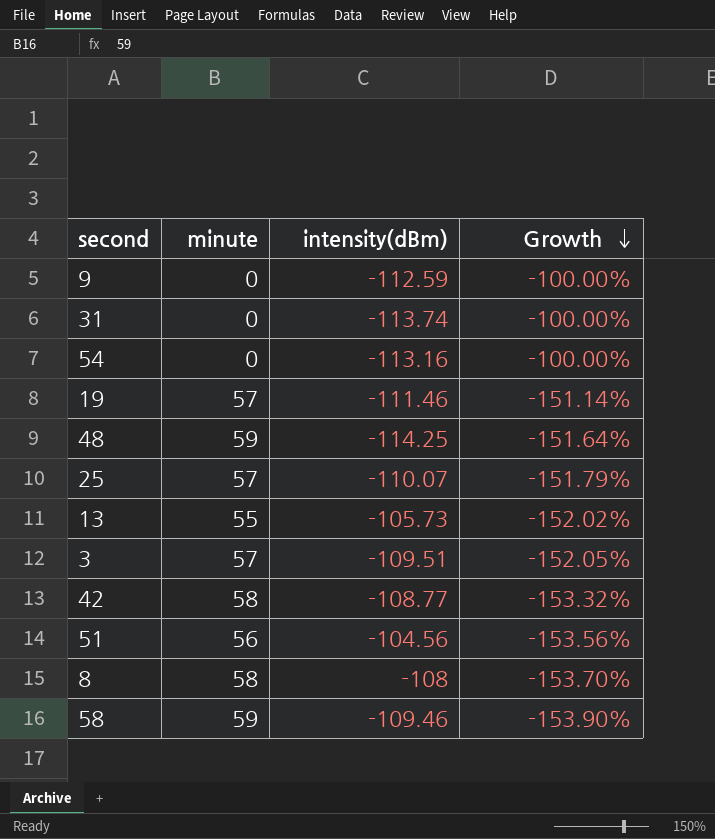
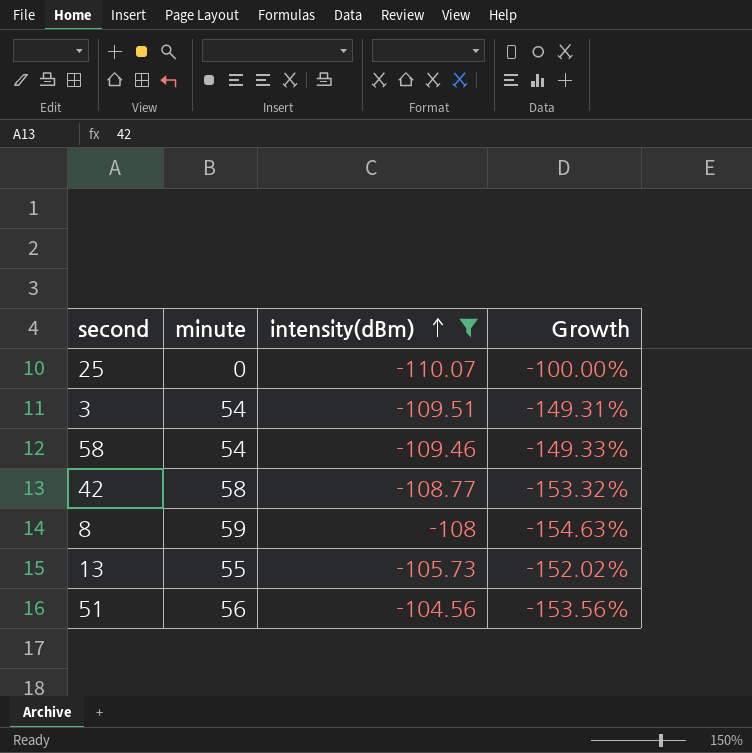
filter: none -> intensity(dBm) >= -110.07
row order: Growth descending -> intensity(dBm) ascending
25 | minute: 57 -> 0
25 | Growth: -151.79% -> -100.00%
3 | minute: 57 -> 54
3 | Growth: -152.05% -> -149.31%
58 | minute: 59 -> 54
58 | Growth: -153.90% -> -149.33%
8 | minute: 58 -> 59
8 | Growth: -153.70% -> -154.63%

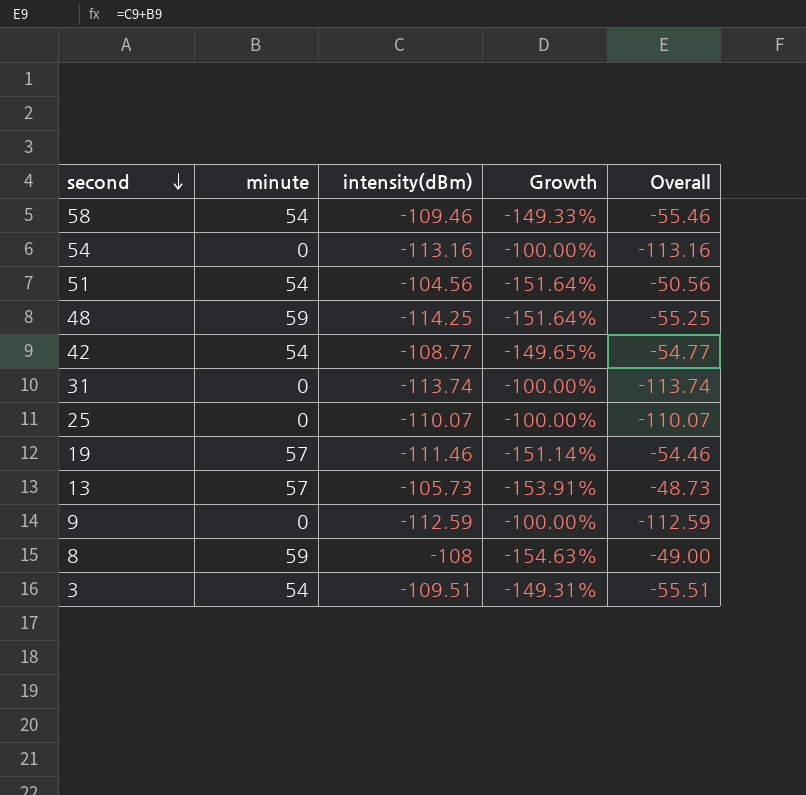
filter: intensity(dBm) >= -110.07 -> none
row order: intensity(dBm) ascending -> second descending
column Overall | formula: none -> [minute] + [intensity(dBm)]
51 | minute: 56 -> 54
51 | Growth: -153.56% -> -151.64%
42 | minute: 58 -> 54
42 | Growth: -153.32% -> -149.65%
13 | minute: 55 -> 57
13 | Growth: -152.02% -> -153.91%

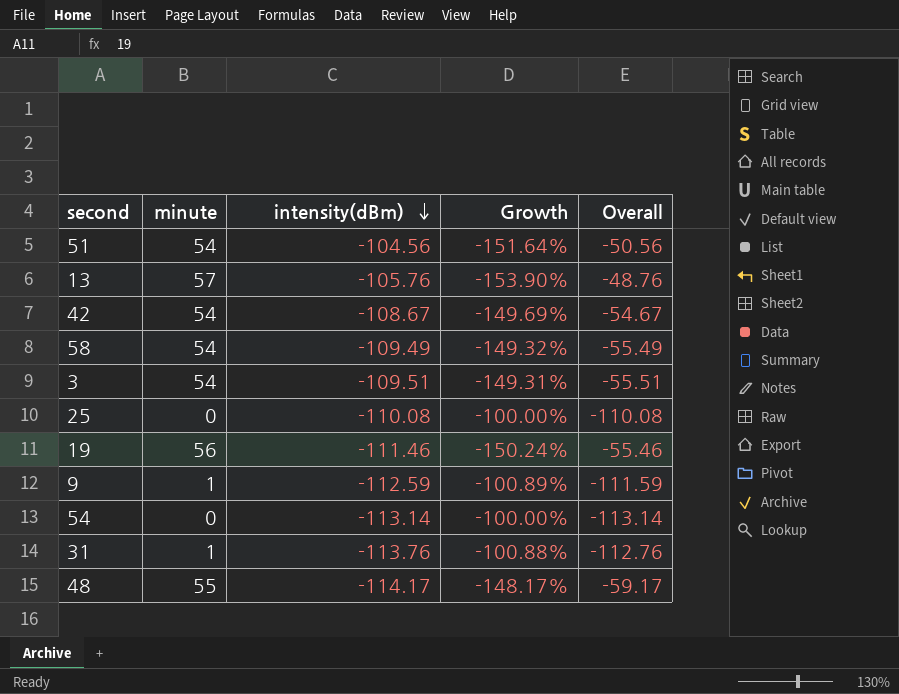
row order: second descending -> intensity(dBm) descending
row 8: 59 | -108 | -154.63% | -49.00 -> none
13 | intensity(dBm): -105.73 -> -105.76
13 | Growth: -153.91% -> -153.90%
13 | Overall: -48.73 -> -48.76
42 | intensity(dBm): -108.77 -> -108.67
42 | Growth: -149.65% -> -149.69%
42 | Overall: -54.77 -> -54.67
58 | intensity(dBm): -109.46 -> -109.49
58 | Growth: -149.33% -> -149.32%
58 | Overall: -55.46 -> -55.49
25 | intensity(dBm): -110.07 -> -110.08
25 | Overall: -110.07 -> -110.08
19 | minute: 57 -> 56
19 | Growth: -151.14% -> -150.24%
19 | Overall: -54.46 -> -55.46
9 | minute: 0 -> 1
9 | Growth: -100.00% -> -100.89%
9 | Overall: -112.59 -> -111.59
54 | intensity(dBm): -113.16 -> -113.14
54 | Overall: -113.16 -> -113.14
31 | minute: 0 -> 1
31 | intensity(dBm): -113.74 -> -113.76
31 | Growth: -100.00% -> -100.88%
31 | Overall: -113.74 -> -112.76
48 | minute: 59 -> 55
48 | intensity(dBm): -114.25 -> -114.17
48 | Growth: -151.64% -> -148.17%
48 | Overall: -55.25 -> -59.17

